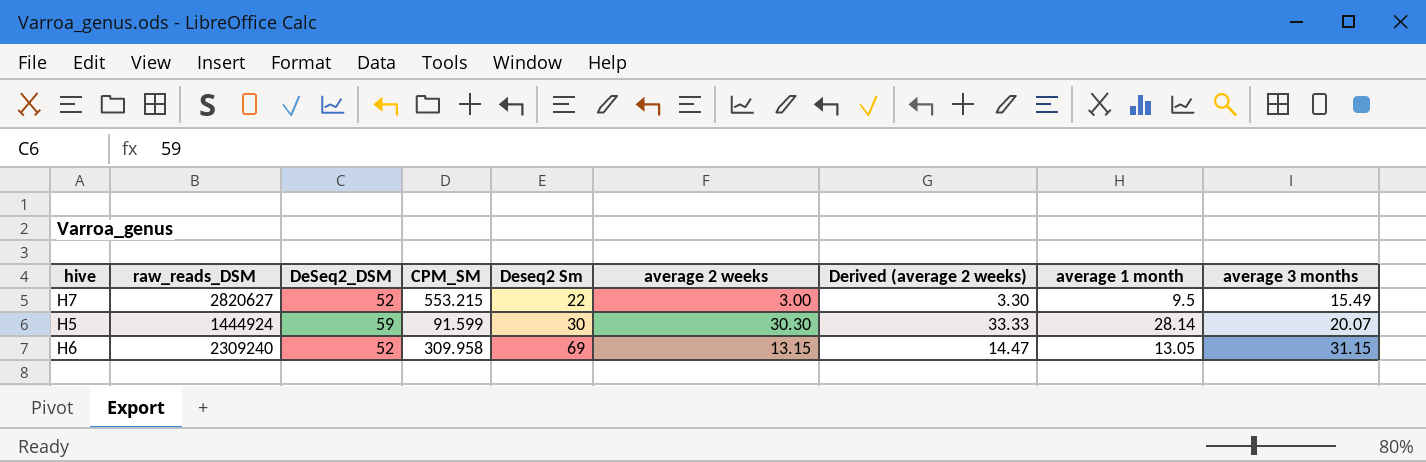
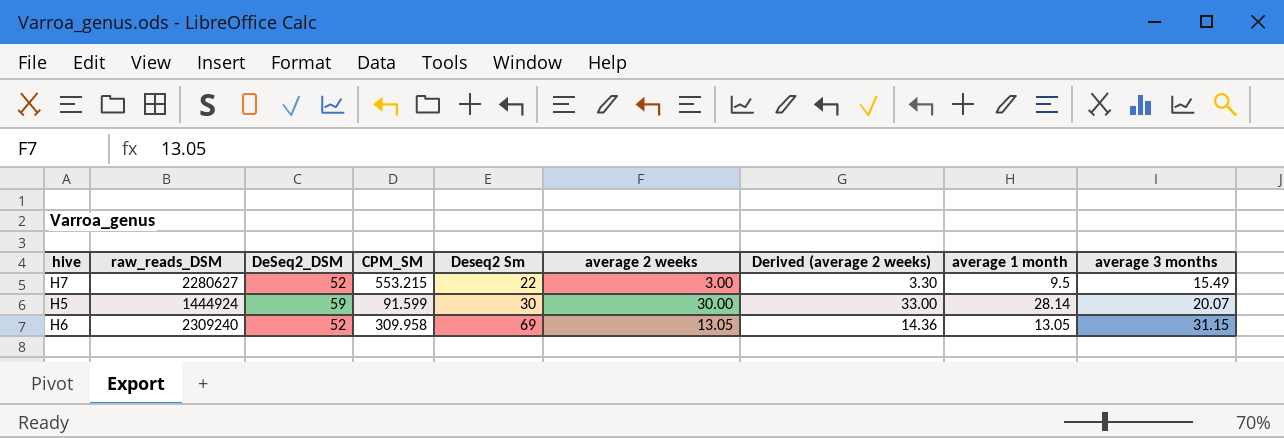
H7 | raw_reads_DSM: 2820627 -> 2280627
H5 | average 2 weeks: 30.30 -> 30.00
H5 | Derived (average 2 weeks): 33.33 -> 33.00
H6 | average 2 weeks: 13.15 -> 13.05
H6 | Derived (average 2 weeks): 14.47 -> 14.36

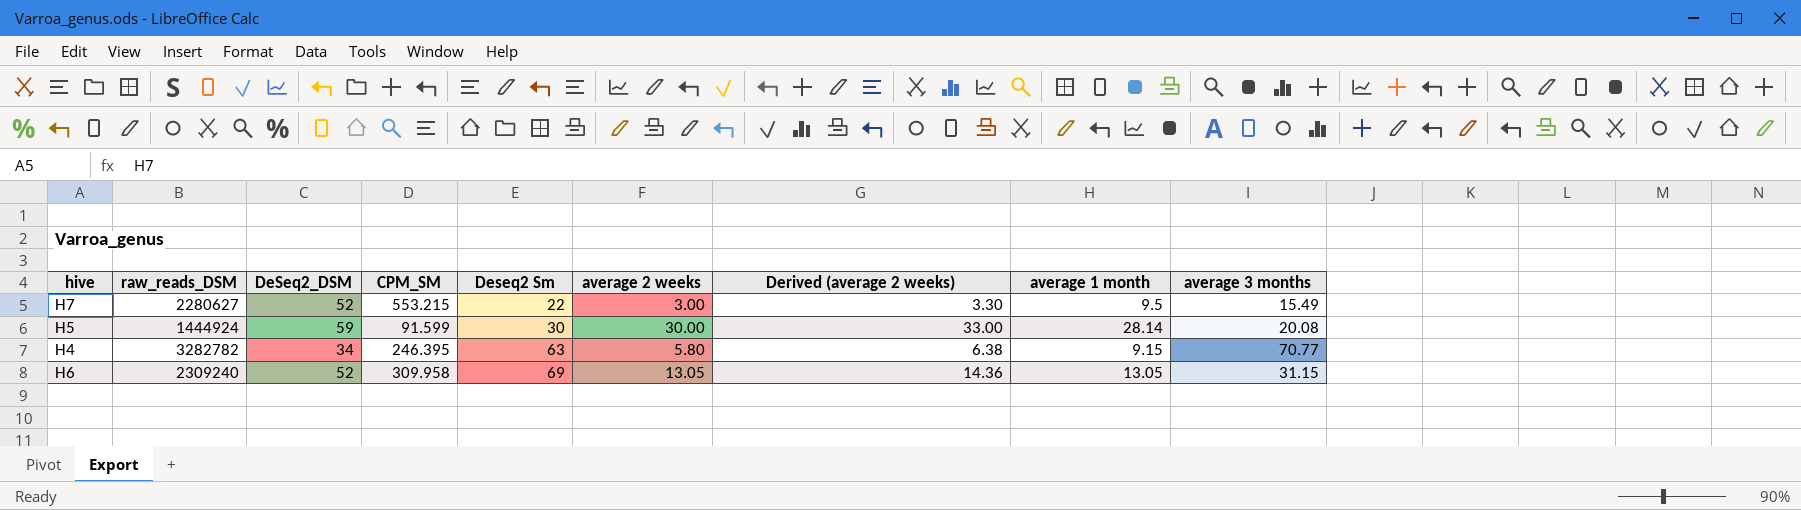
H5 | average 3 months: 20.07 -> 20.08
row H4: none -> 3282782 | 34 | 246.395 | 63 | 5.80 | 6.38 | 9.15 | 70.77

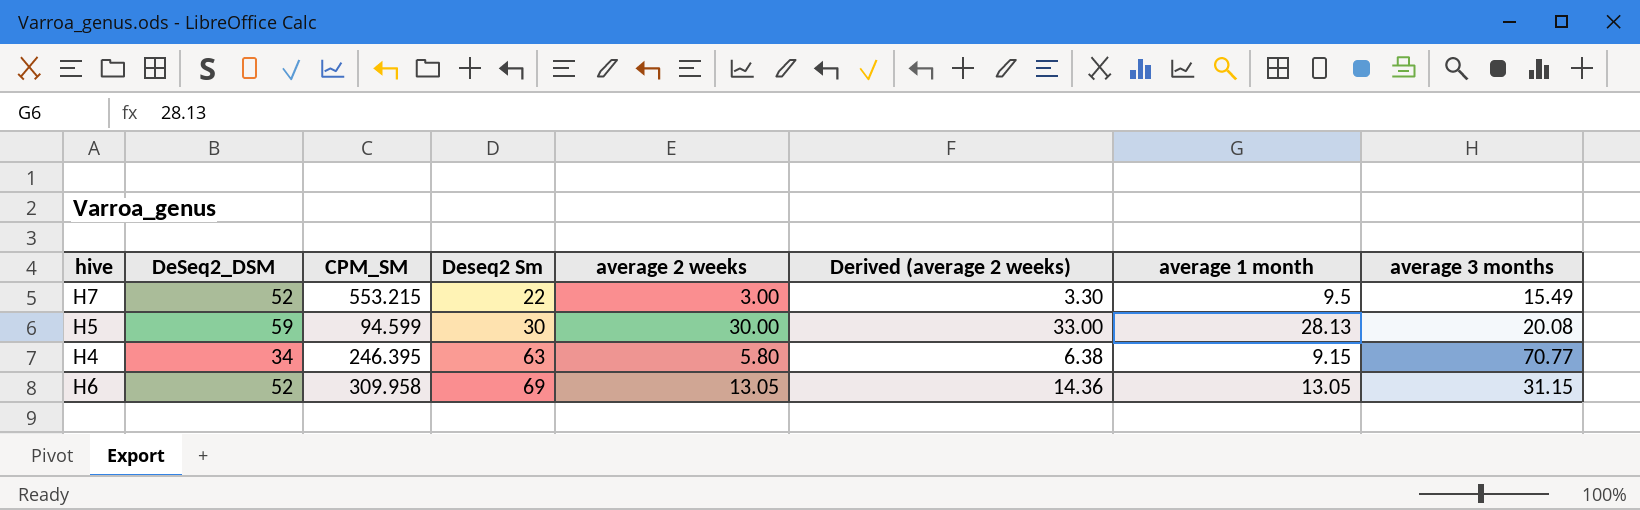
column raw_reads_DSM | position: 2 -> none
H5 | CPM_SM: 91.599 -> 94.599
H5 | average 1 month: 28.14 -> 28.13

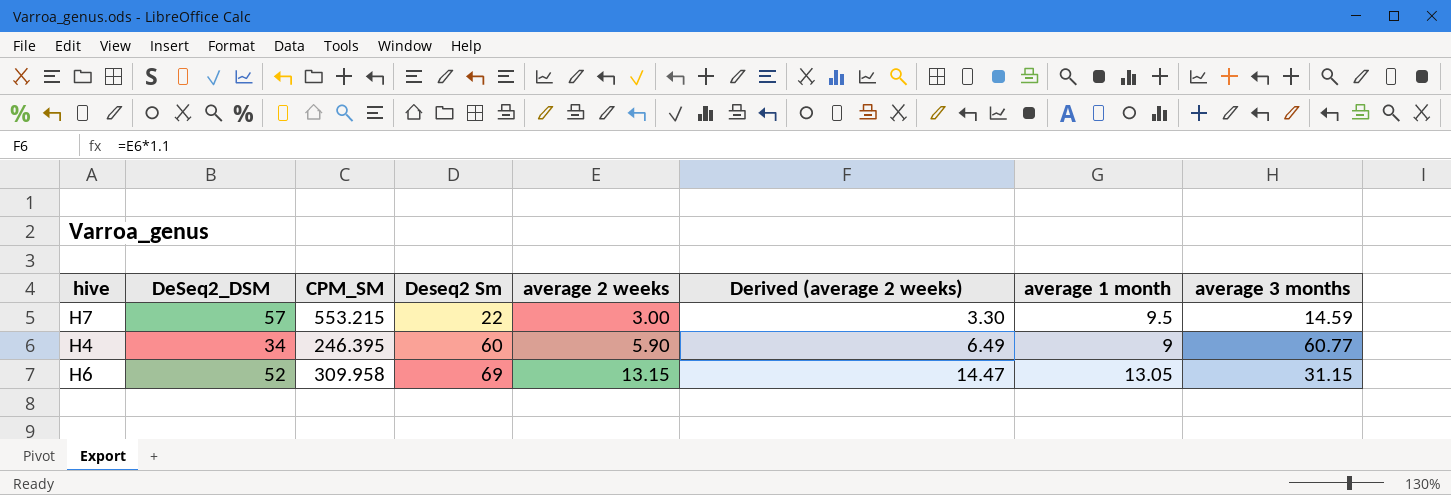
row H5: 59 | 94.599 | 30 | 30.00 | 33.00 | 28.13 | 20.08 -> none
H7 | DeSeq2_DSM: 52 -> 57
H7 | average 3 months: 15.49 -> 14.59
H4 | Deseq2 Sm: 63 -> 60
H4 | average 2 weeks: 5.80 -> 5.90
H4 | Derived (average 2 weeks): 6.38 -> 6.49
H4 | average 1 month: 9.15 -> 9
H4 | average 3 months: 70.77 -> 60.77
H6 | average 2 weeks: 13.05 -> 13.15
H6 | Derived (average 2 weeks): 14.36 -> 14.47

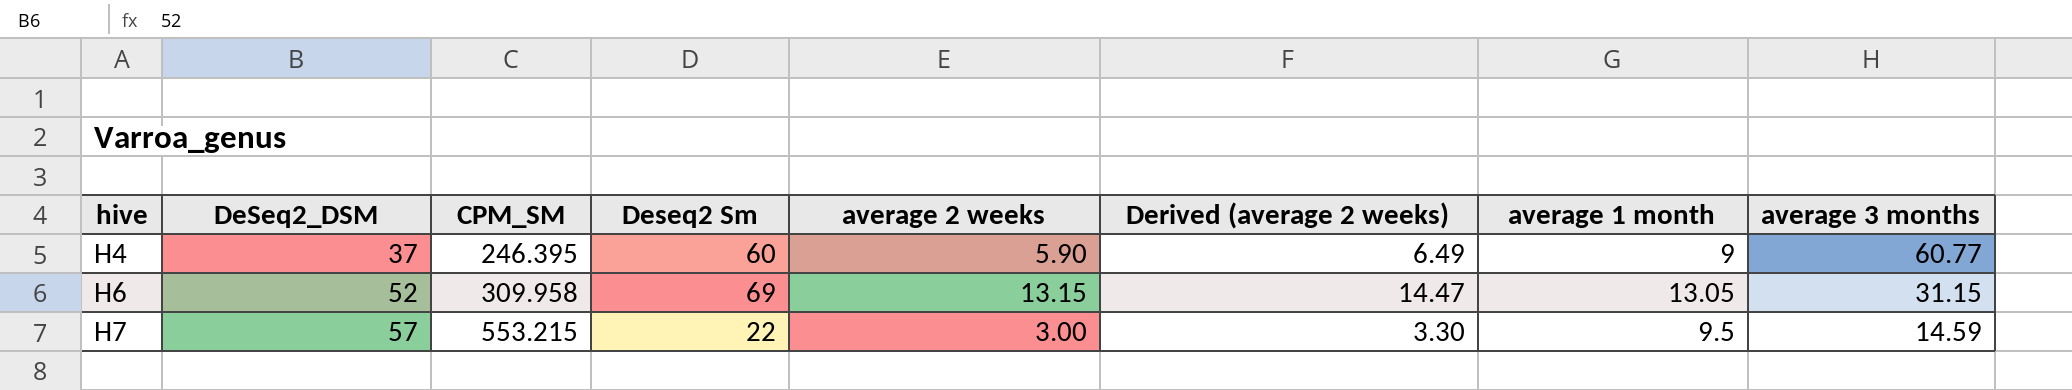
row order: Deseq2 Sm ascending -> hive ascending
H4 | DeSeq2_DSM: 34 -> 37

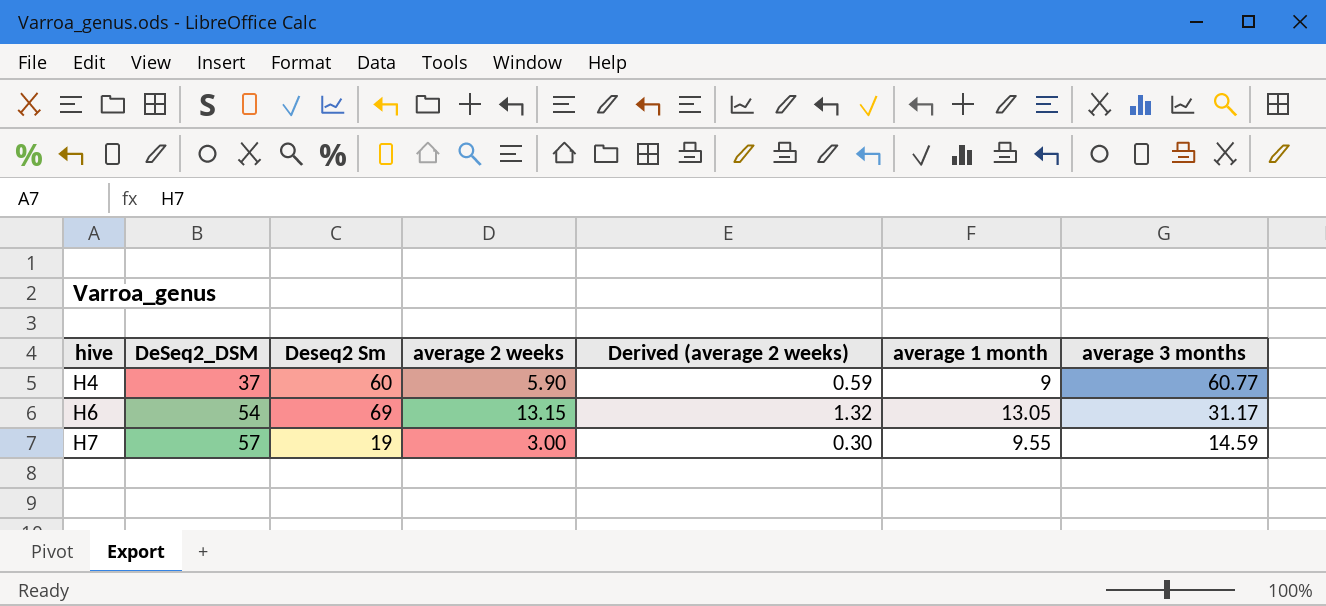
column CPM_SM | position: 3 -> none
column Derived (average 2 weeks) | formula: [average 2 weeks] * 1.1 -> [average 2 weeks] * 0.1
H6 | DeSeq2_DSM: 52 -> 54
H6 | average 3 months: 31.15 -> 31.17
H7 | Deseq2 Sm: 22 -> 19
H7 | average 1 month: 9.5 -> 9.55

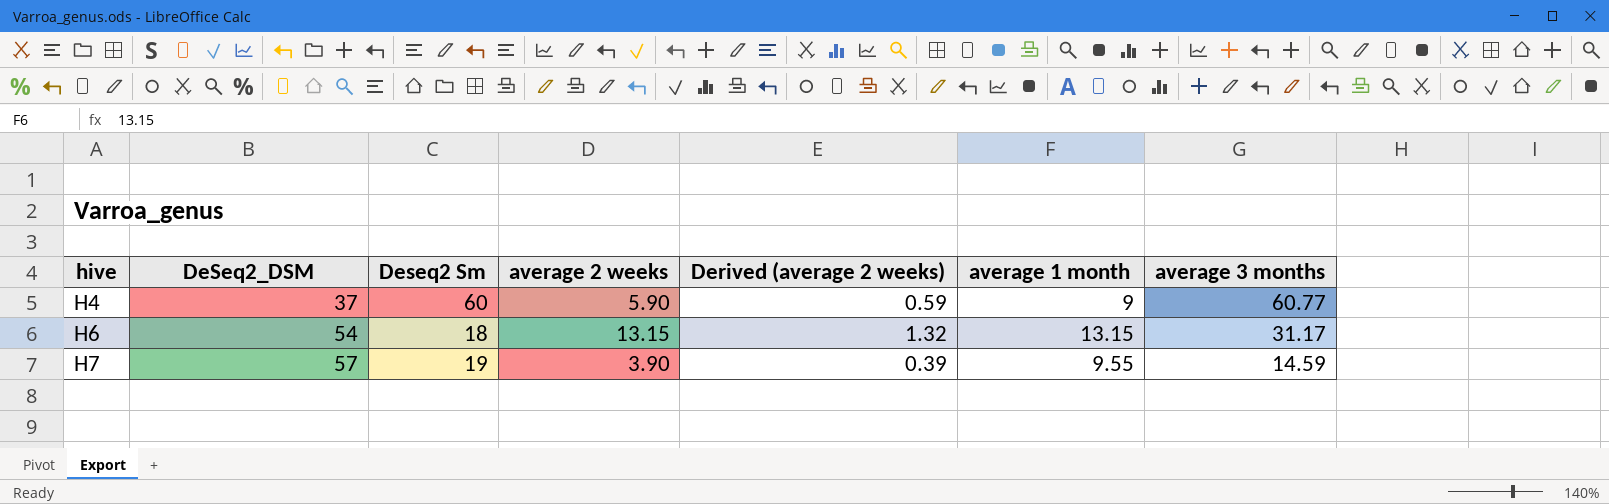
H6 | Deseq2 Sm: 69 -> 18
H6 | average 1 month: 13.05 -> 13.15
H7 | average 2 weeks: 3.00 -> 3.90
H7 | Derived (average 2 weeks): 0.30 -> 0.39

